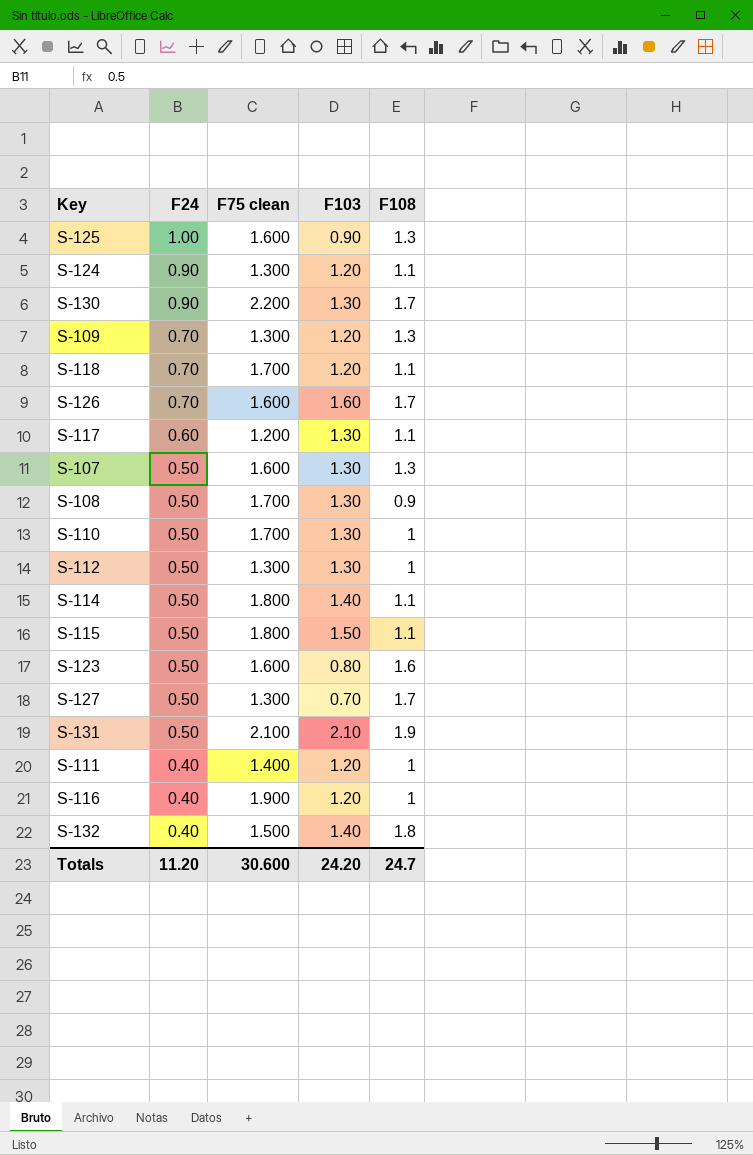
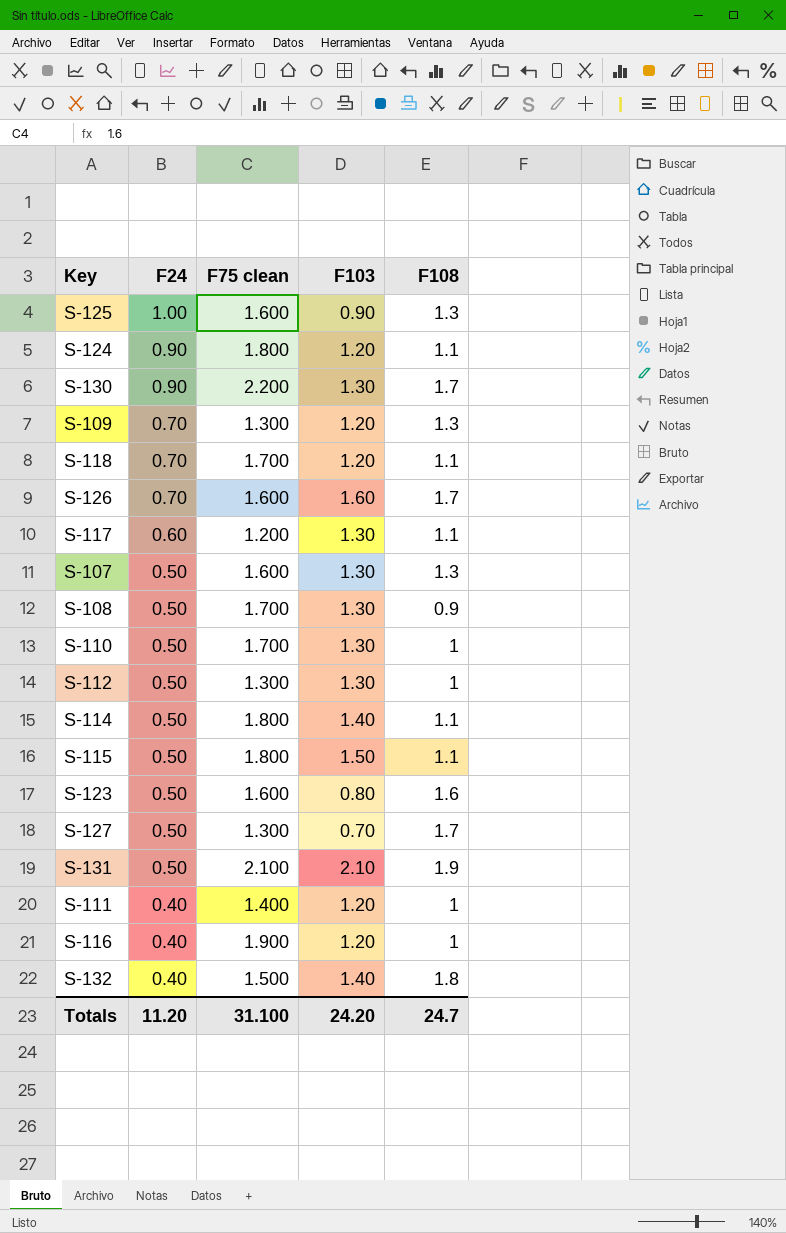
S-124 | F75 clean: 1.300 -> 1.800
Totals | F75 clean: 30.600 -> 31.100

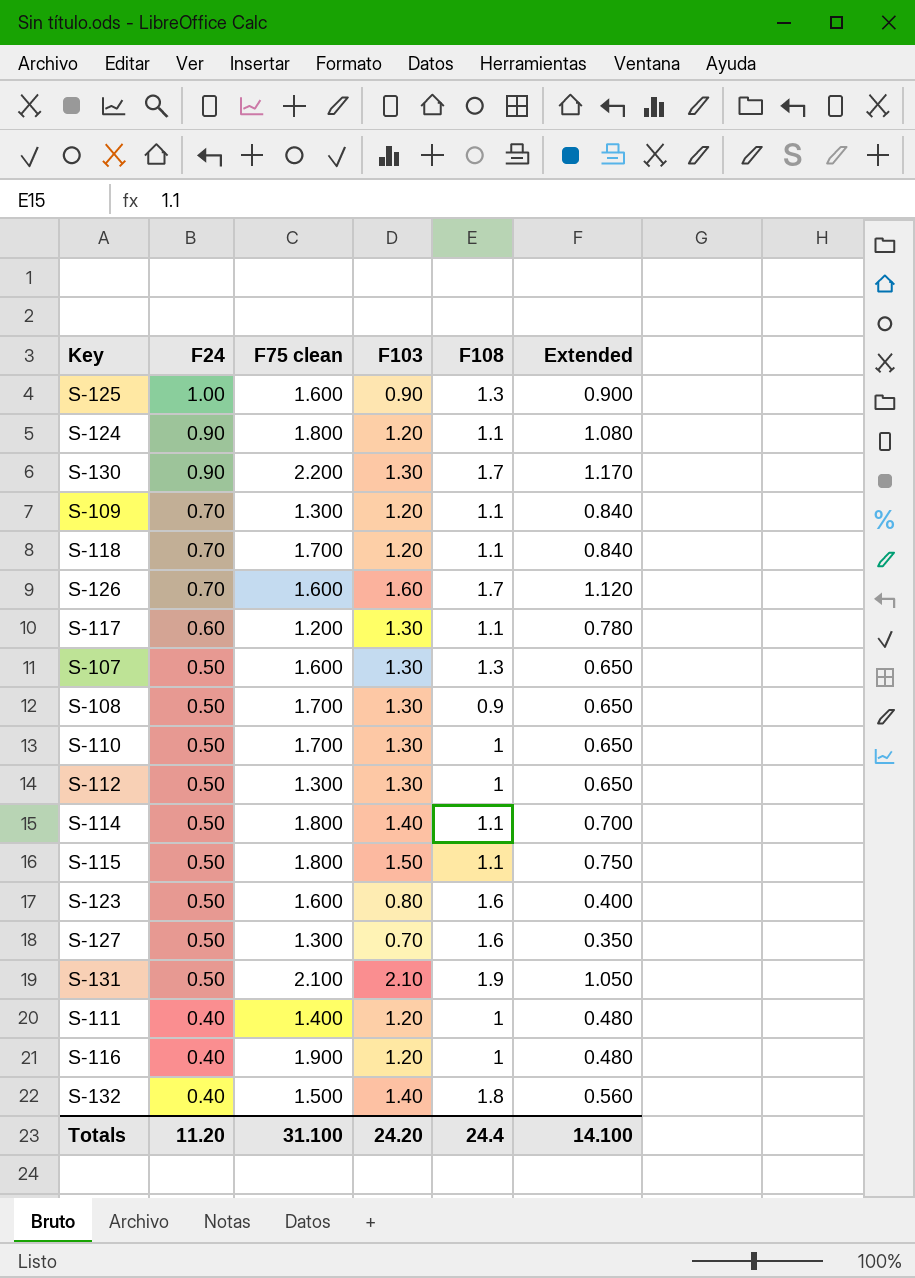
column Extended | formula: none -> [F24] * [F103]
S-109 | F108: 1.3 -> 1.1
S-127 | F108: 1.7 -> 1.6
Totals | F108: 24.7 -> 24.4

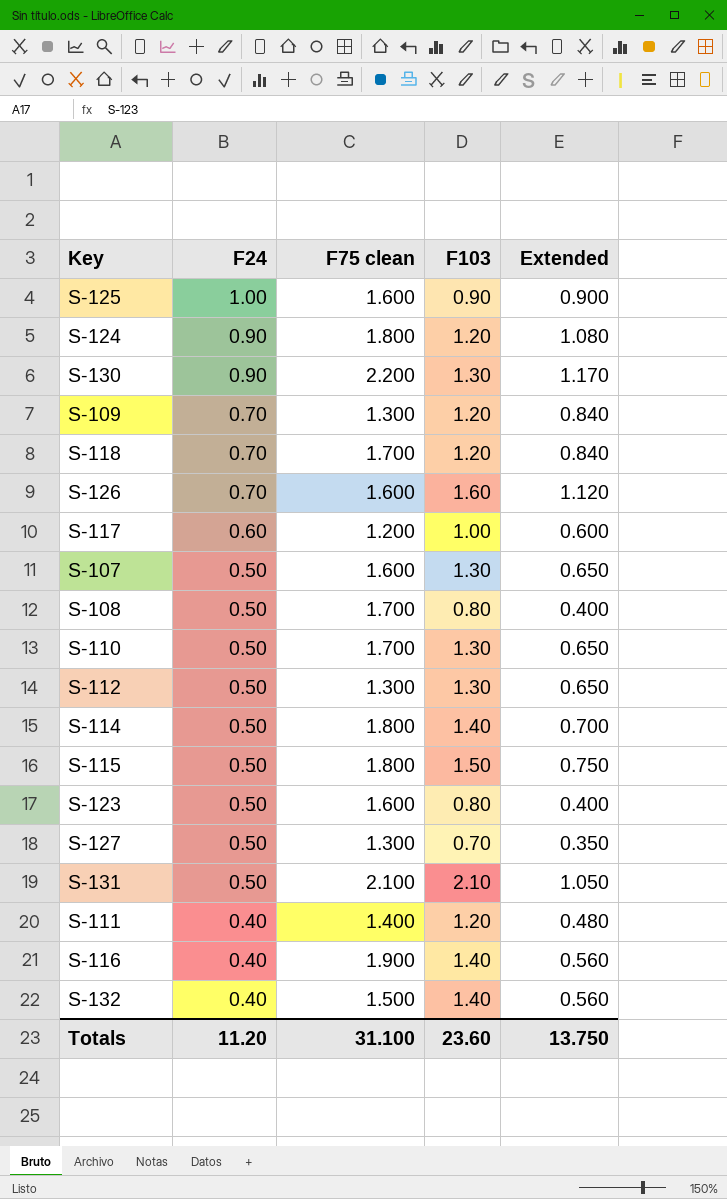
column F108 | position: 5 -> none
S-117 | F103: 1.30 -> 1.00
S-117 | Extended: 0.780 -> 0.600
S-108 | F103: 1.30 -> 0.80
S-108 | Extended: 0.650 -> 0.400
S-116 | F103: 1.20 -> 1.40
S-116 | Extended: 0.480 -> 0.560
Totals | F103: 24.20 -> 23.60
Totals | Extended: 14.100 -> 13.750

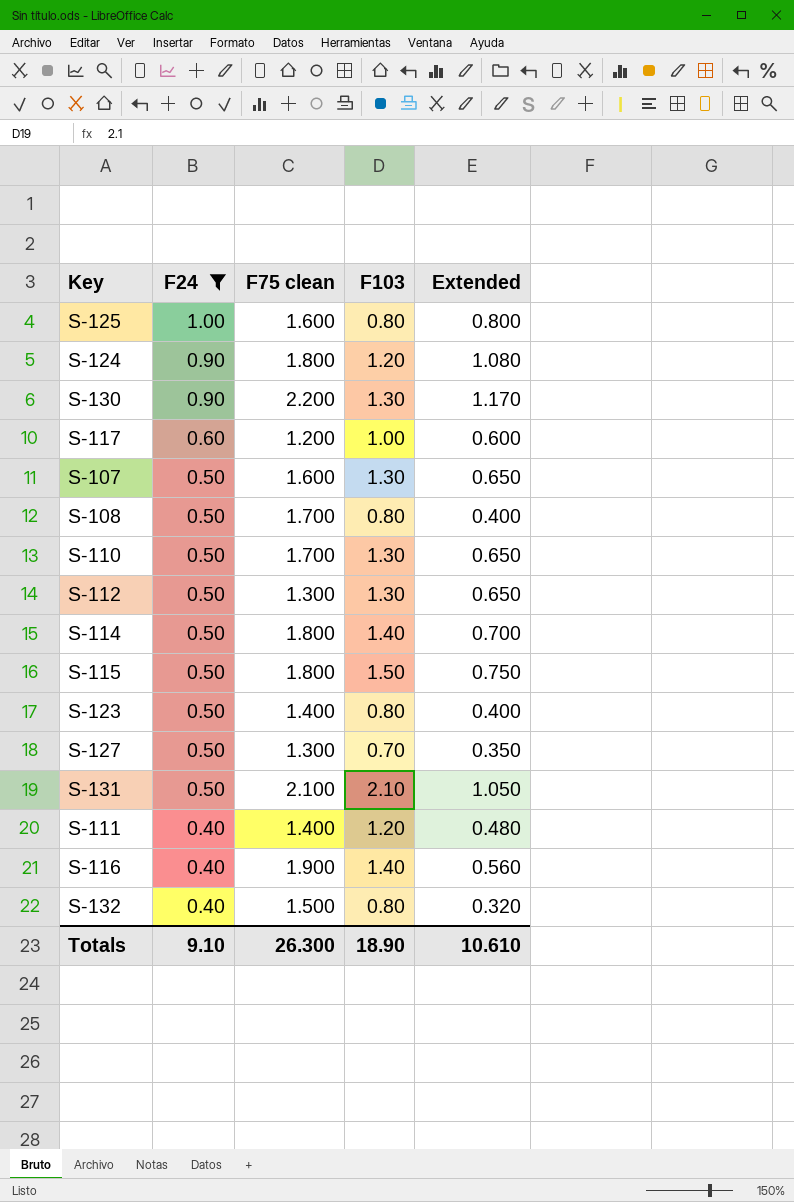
filter: none -> F24 != 0.70
S-125 | F103: 0.90 -> 0.80
S-125 | Extended: 0.900 -> 0.800
S-123 | F75 clean: 1.600 -> 1.400
S-132 | F103: 1.40 -> 0.80
S-132 | Extended: 0.560 -> 0.320
Totals | F24: 11.20 -> 9.10
Totals | F75 clean: 31.100 -> 26.300
Totals | F103: 23.60 -> 18.90
Totals | Extended: 13.750 -> 10.610

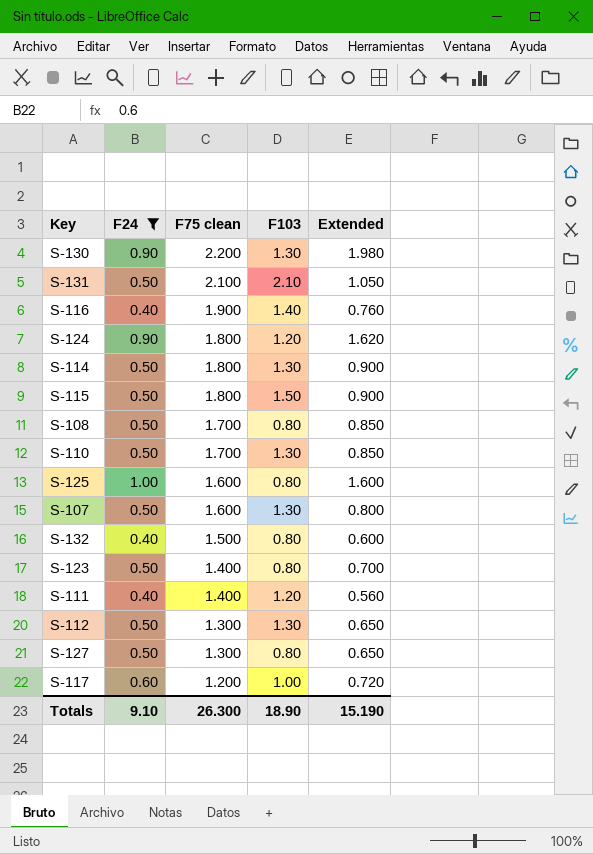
row order: F24 descending -> F75 clean descending
column Extended | formula: [F24] * [F103] -> [F24] * [F75 clean]
S-114 | F103: 1.40 -> 1.30
S-127 | F103: 0.70 -> 0.80
Totals | Extended: 10.610 -> 15.190

